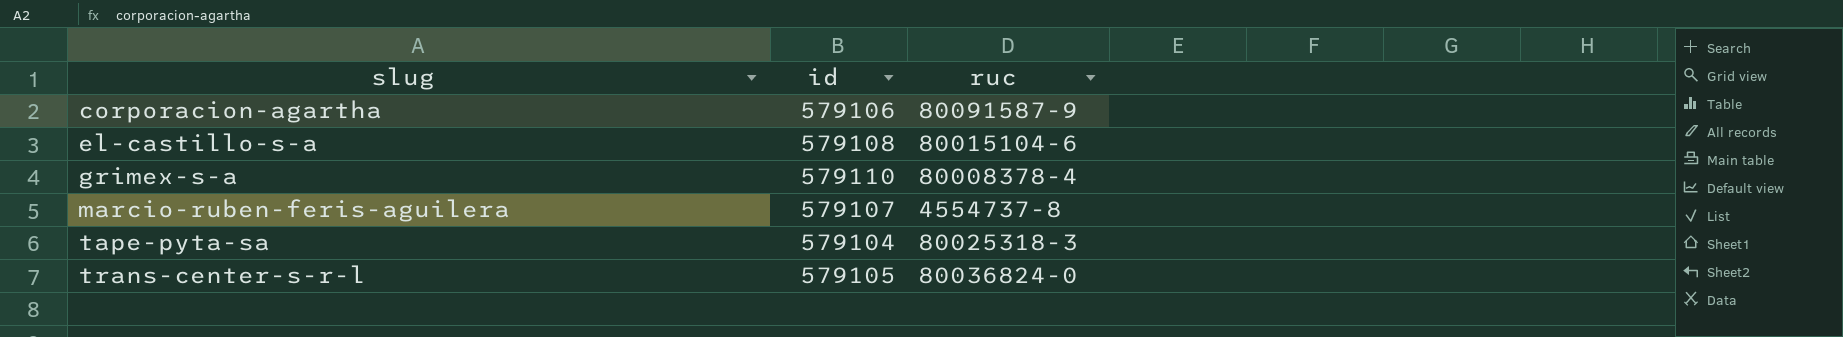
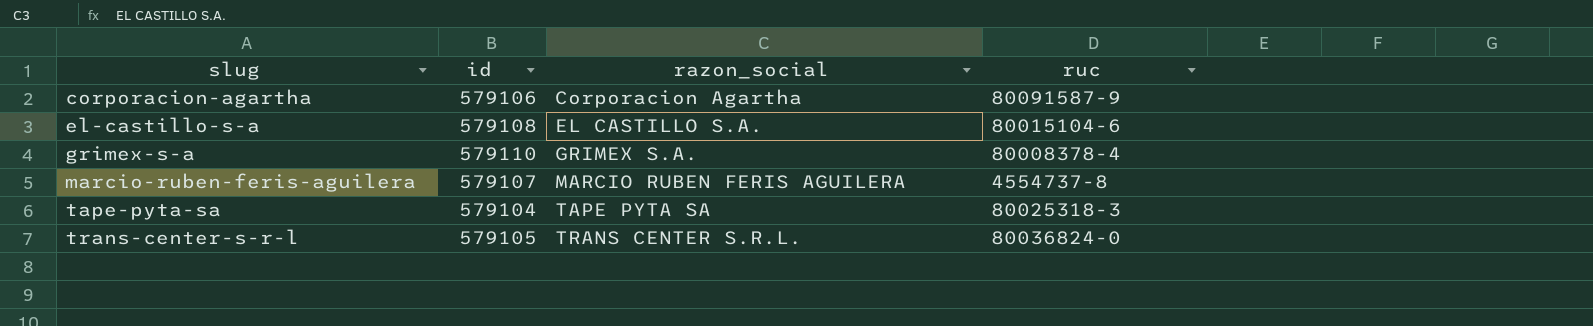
column razon_social | position: none -> 3

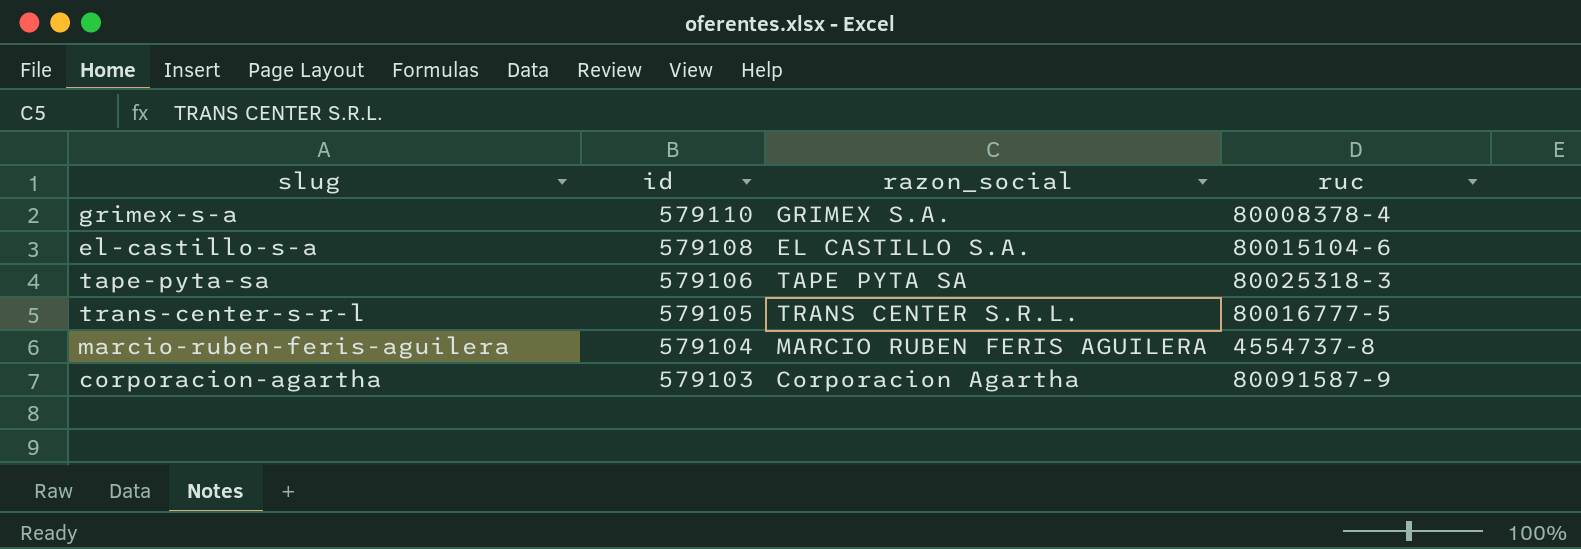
row order: slug ascending -> id descending
tape-pyta-sa | id: 579104 -> 579106
trans-center-s-r-l | ruc: 80036824-0 -> 80016777-5
marcio-ruben-feris-aguilera | id: 579107 -> 579104
corporacion-agartha | id: 579106 -> 579103

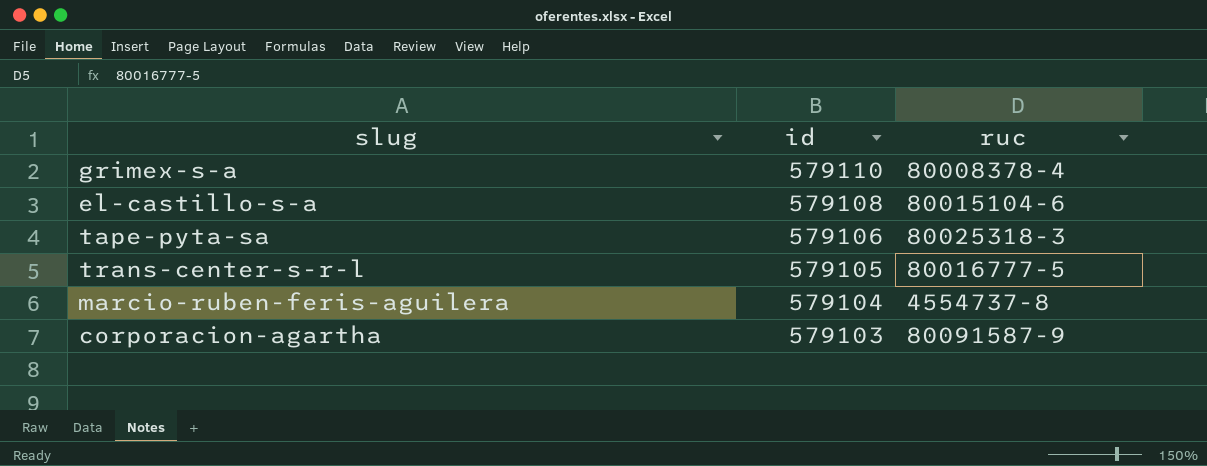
column razon_social | position: 3 -> none

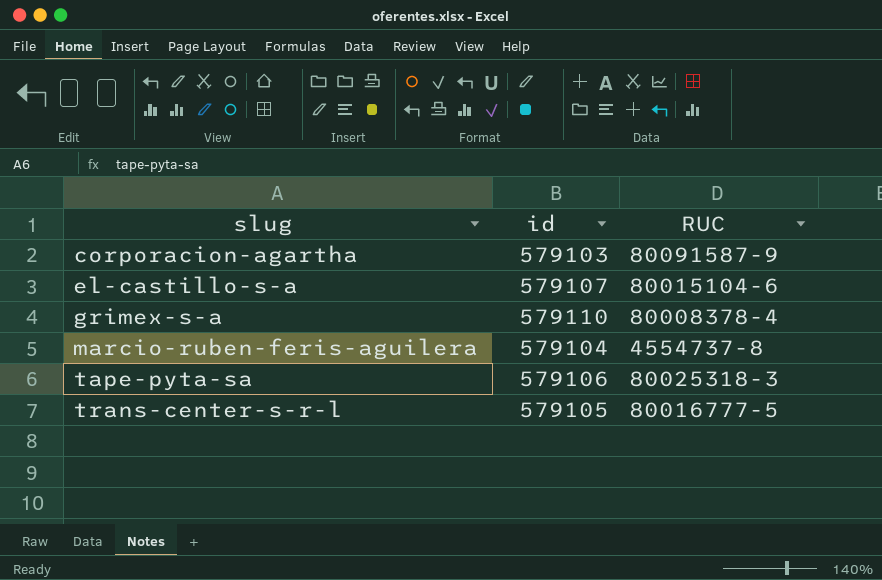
row order: id descending -> slug ascending
column name: ruc -> RUC
el-castillo-s-a | id: 579108 -> 579107

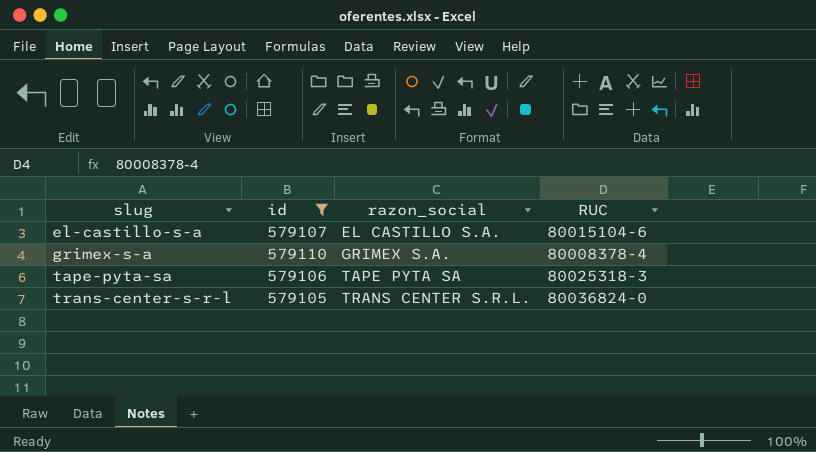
filter: none -> id >= 579105
column razon_social | position: none -> 3
trans-center-s-r-l | RUC: 80016777-5 -> 80036824-0

